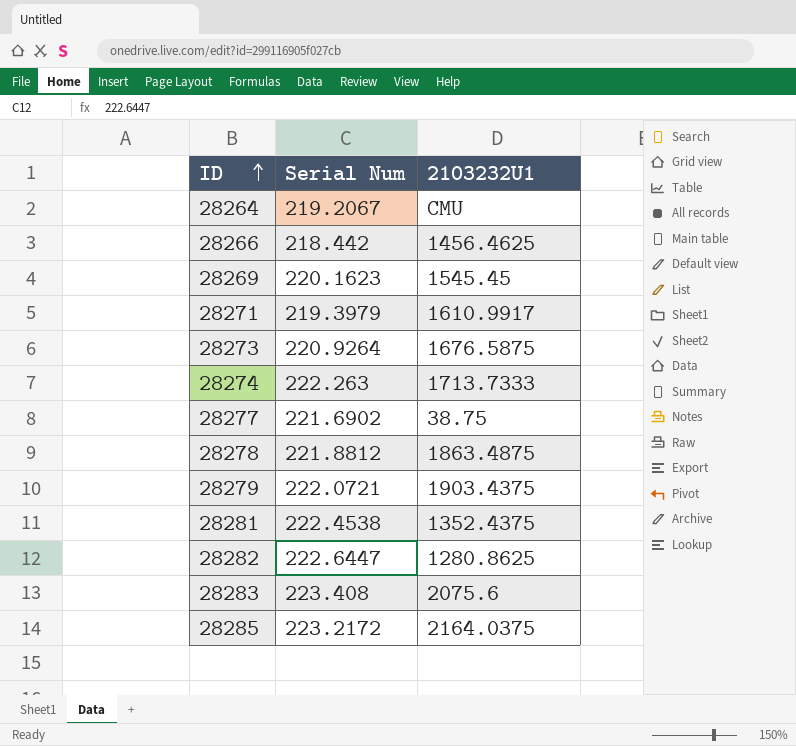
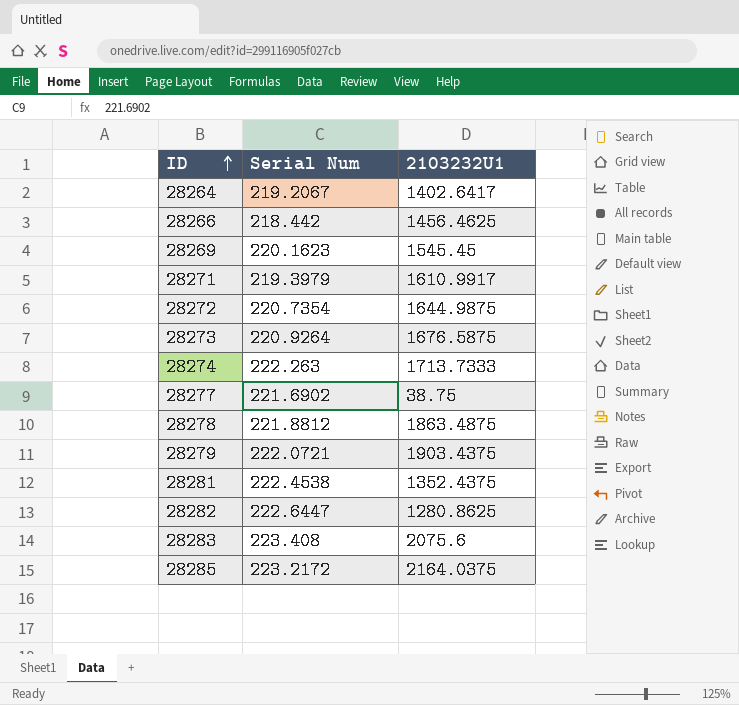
28264 | 2103232U1: CMU -> 1402.6417
row 28272: none -> 220.7354 | 1644.9875

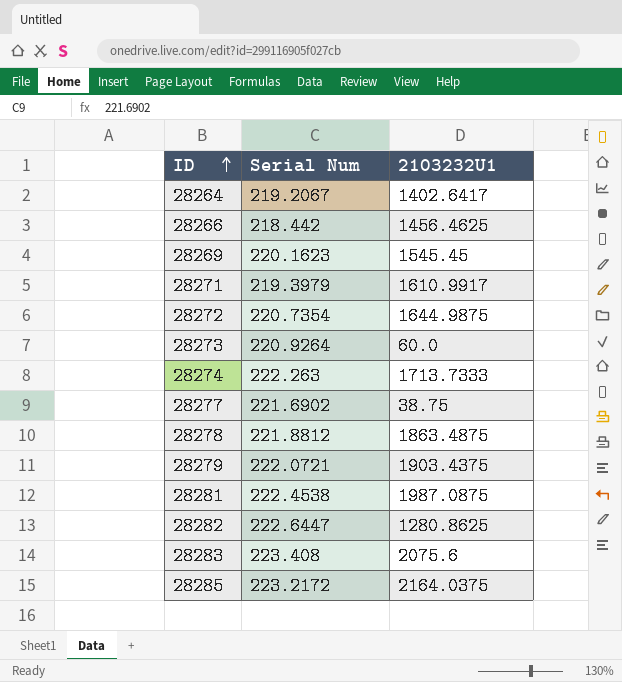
28273 | 2103232U1: 1676.5875 -> 60.0
28281 | 2103232U1: 1352.4375 -> 1987.0875

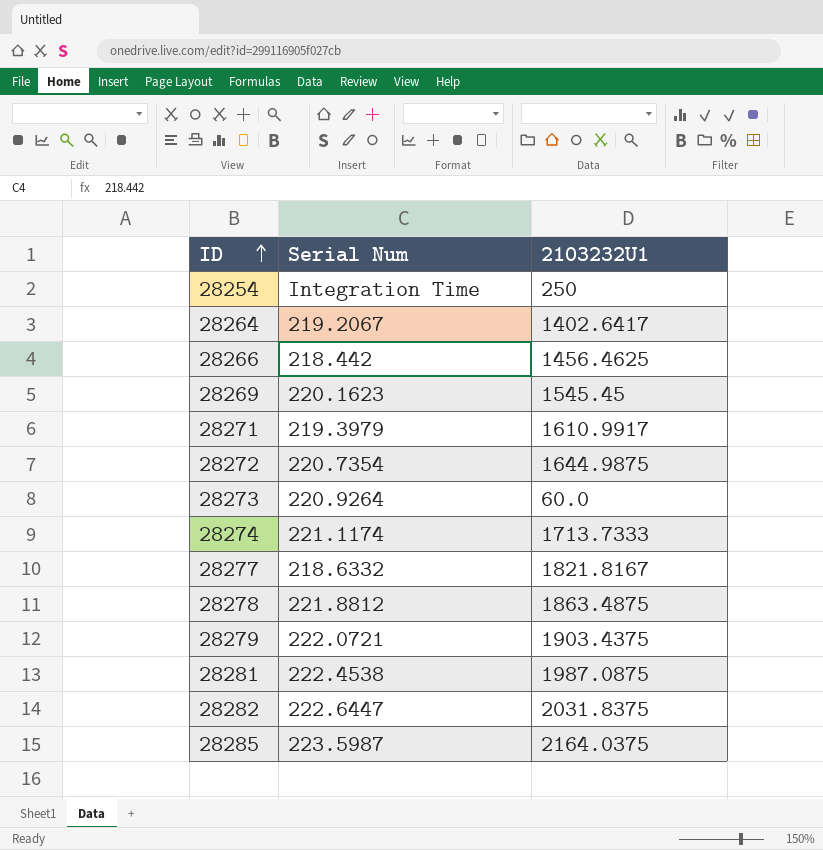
row 28283: 223.408 | 2075.6 -> none
row 28254: none -> Integration Time | 250
28274 | Serial Num: 222.263 -> 221.1174
28277 | Serial Num: 221.6902 -> 218.6332
28277 | 2103232U1: 38.75 -> 1821.8167
28282 | 2103232U1: 1280.8625 -> 2031.8375
28285 | Serial Num: 223.2172 -> 223.5987

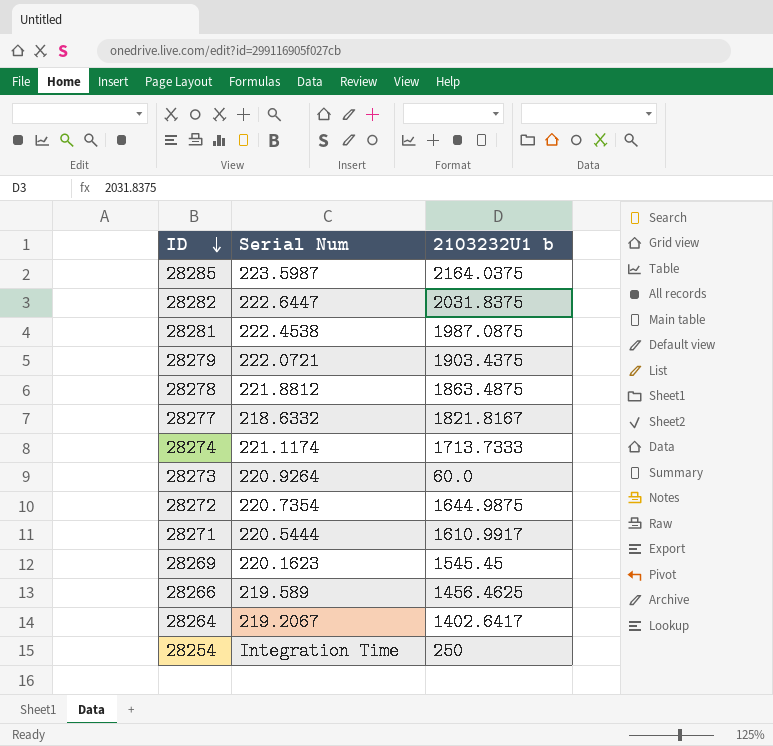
row order: ID ascending -> ID descending
column name: 2103232U1 -> 2103232U1 b
28271 | Serial Num: 219.3979 -> 220.5444
28266 | Serial Num: 218.442 -> 219.589

